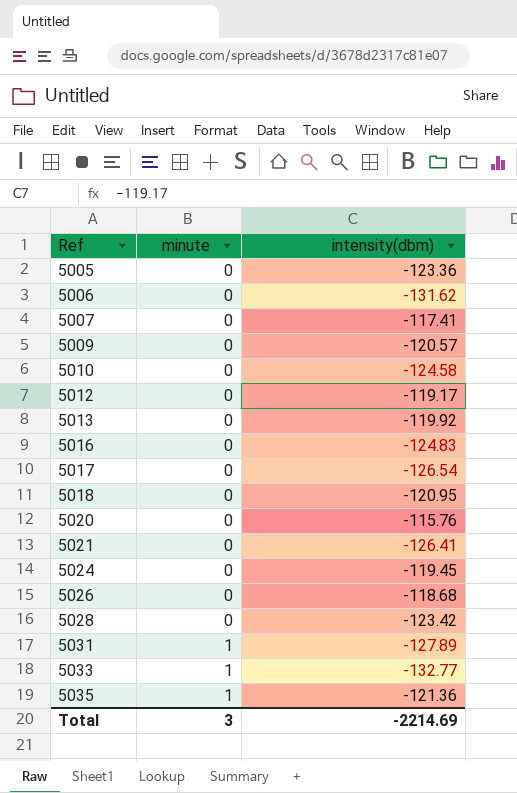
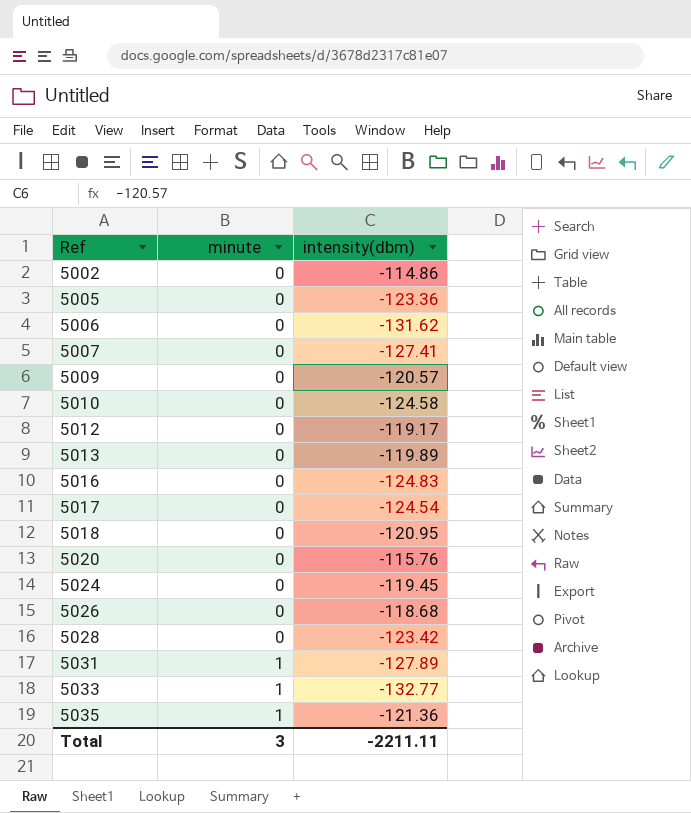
row 5021: 0 | -126.41 -> none
row 5002: none -> 0 | -114.86
5007 | intensity(dbm): -117.41 -> -127.41
5013 | intensity(dbm): -119.92 -> -119.89
5017 | intensity(dbm): -126.54 -> -124.54
Total | intensity(dbm): -2214.69 -> -2211.11

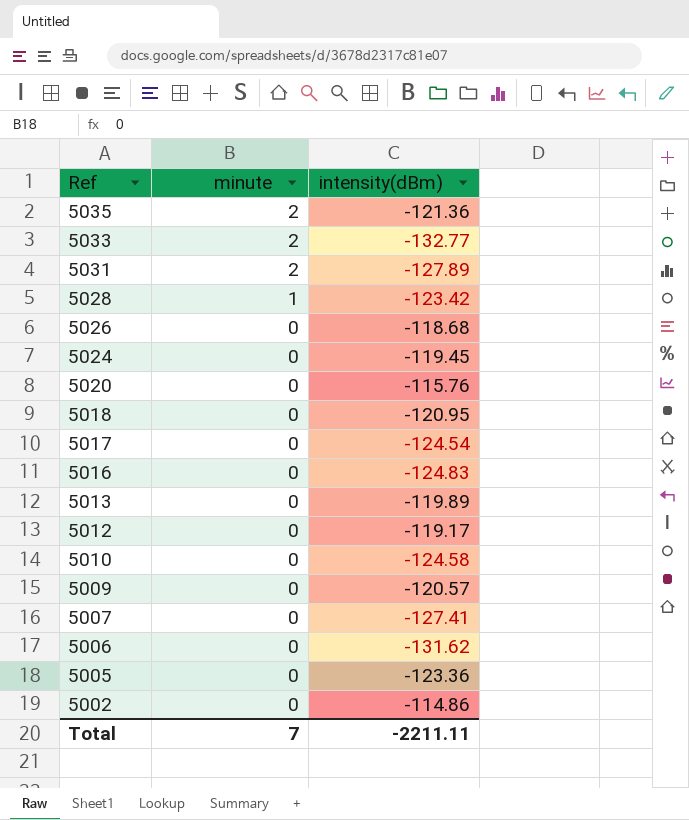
row order: Ref ascending -> Ref descending
column name: intensity(dbm) -> intensity(dBm)
5035 | minute: 1 -> 2
5033 | minute: 1 -> 2
5031 | minute: 1 -> 2
5028 | minute: 0 -> 1
Total | minute: 3 -> 7

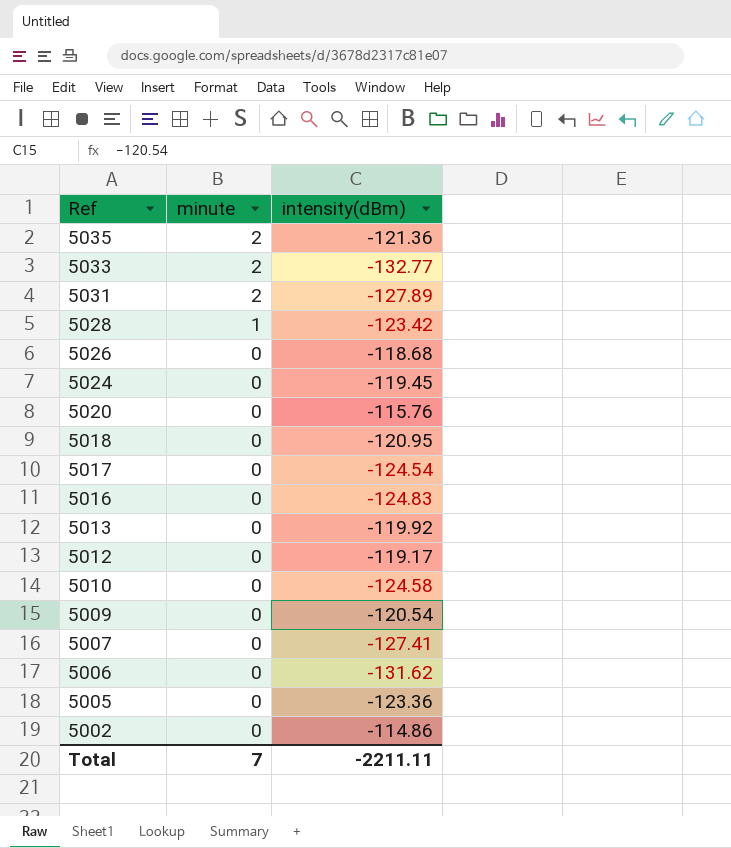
5013 | intensity(dBm): -119.89 -> -119.92
5009 | intensity(dBm): -120.57 -> -120.54

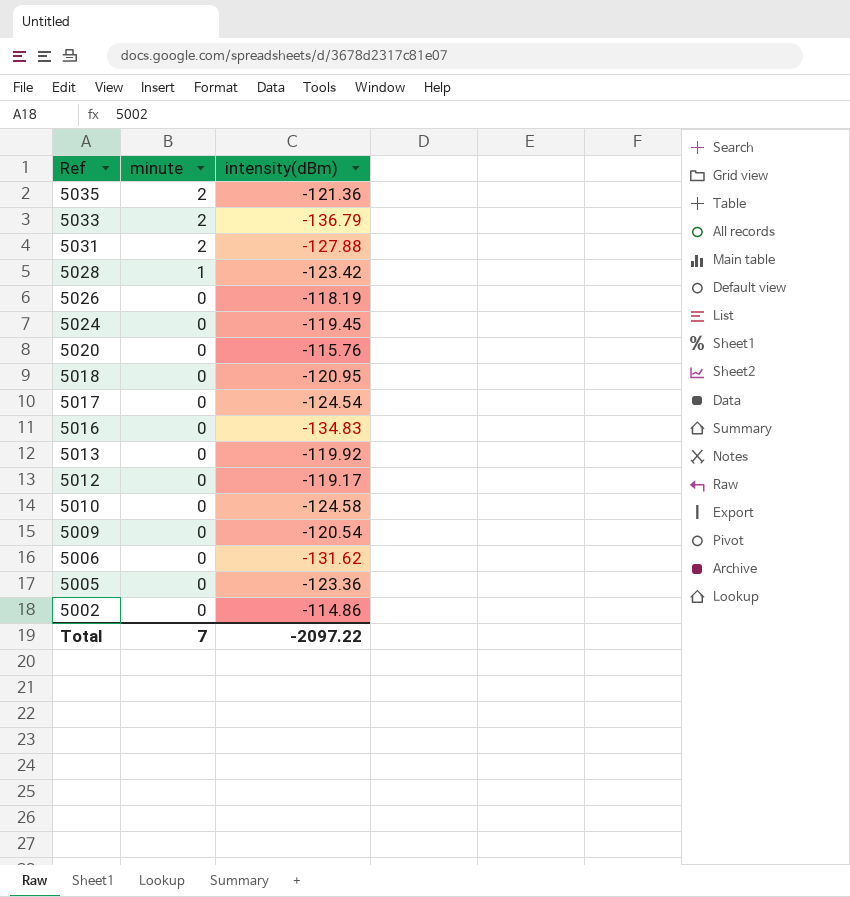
row 5007: 0 | -127.41 -> none
5033 | intensity(dBm): -132.77 -> -136.79
5031 | intensity(dBm): -127.89 -> -127.88
5026 | intensity(dBm): -118.68 -> -118.19
5016 | intensity(dBm): -124.83 -> -134.83
Total | intensity(dBm): -2211.11 -> -2097.22

